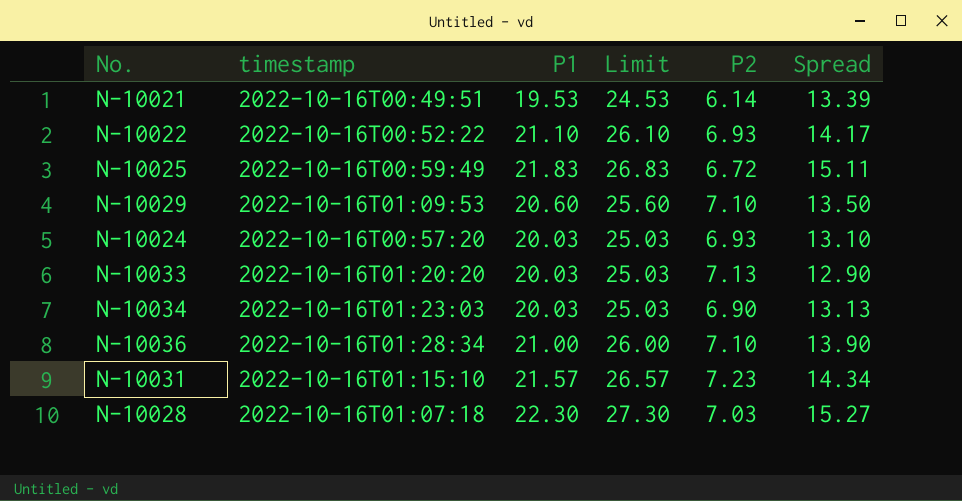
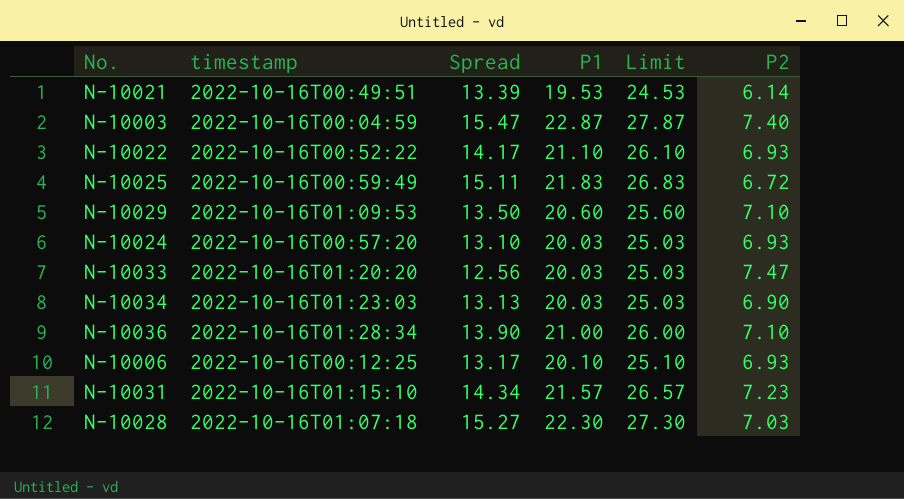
column Spread | position: 6 -> 3
row N-10003: none -> 2022-10-16T00:04:59 | 15.47 | 22.87 | 27.87 | 7.40
N-10033 | Spread: 12.90 -> 12.56
N-10033 | P2: 7.13 -> 7.47
row N-10006: none -> 2022-10-16T00:12:25 | 13.17 | 20.10 | 25.10 | 6.93

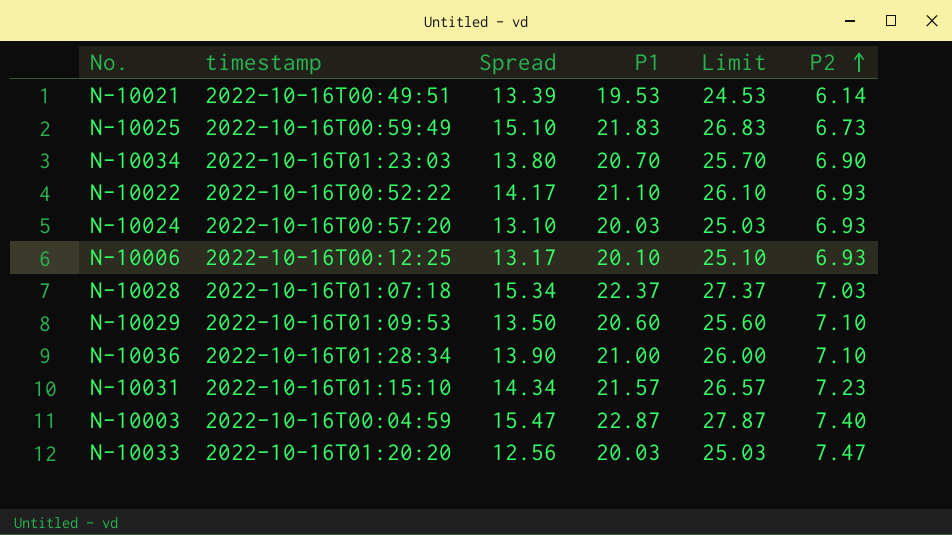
row order: none -> P2 ascending
N-10025 | Spread: 15.11 -> 15.10
N-10025 | P2: 6.72 -> 6.73
N-10034 | Spread: 13.13 -> 13.80
N-10034 | P1: 20.03 -> 20.70
N-10034 | Limit: 25.03 -> 25.70
N-10028 | Spread: 15.27 -> 15.34
N-10028 | P1: 22.30 -> 22.37
N-10028 | Limit: 27.30 -> 27.37

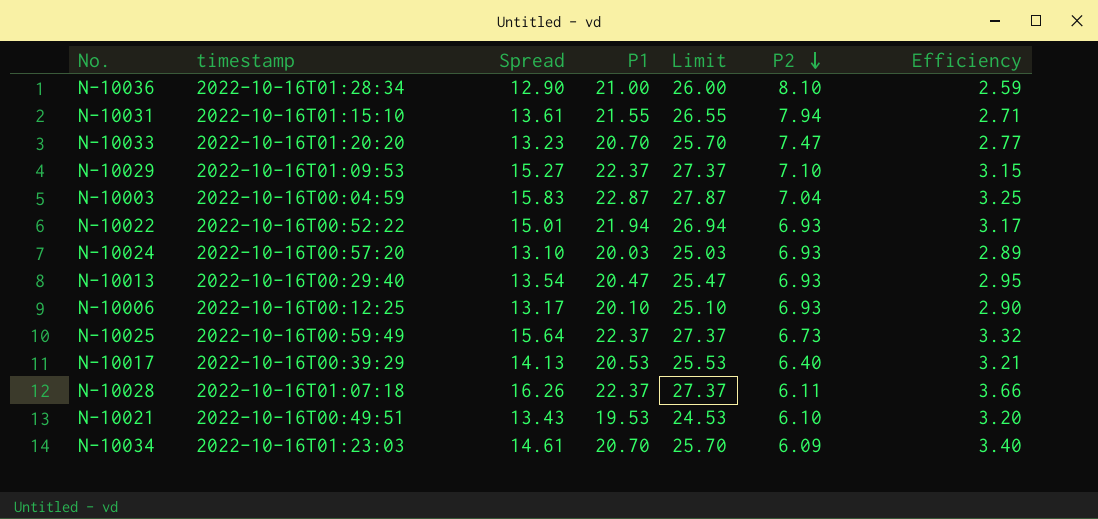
row order: P2 ascending -> P2 descending
column Efficiency | formula: none -> [P1] / [P2]
N-10036 | Spread: 13.90 -> 12.90
N-10036 | P2: 7.10 -> 8.10
N-10031 | Spread: 14.34 -> 13.61
N-10031 | P1: 21.57 -> 21.55
N-10031 | Limit: 26.57 -> 26.55
N-10031 | P2: 7.23 -> 7.94
N-10033 | Spread: 12.56 -> 13.23
N-10033 | P1: 20.03 -> 20.70
N-10033 | Limit: 25.03 -> 25.70
N-10029 | Spread: 13.50 -> 15.27
N-10029 | P1: 20.60 -> 22.37
N-10029 | Limit: 25.60 -> 27.37
N-10003 | Spread: 15.47 -> 15.83
N-10003 | P2: 7.40 -> 7.04
N-10022 | Spread: 14.17 -> 15.01
N-10022 | P1: 21.10 -> 21.94
N-10022 | Limit: 26.10 -> 26.94
row N-10013: none -> 2022-10-16T00:29:40 | 13.54 | 20.47 | 25.47 | 6.93 | 2.95
N-10025 | Spread: 15.10 -> 15.64
N-10025 | P1: 21.83 -> 22.37
N-10025 | Limit: 26.83 -> 27.37
row N-10017: none -> 2022-10-16T00:39:29 | 14.13 | 20.53 | 25.53 | 6.40 | 3.21
N-10028 | Spread: 15.34 -> 16.26
N-10028 | P2: 7.03 -> 6.11
N-10021 | Spread: 13.39 -> 13.43
N-10021 | P2: 6.14 -> 6.10
N-10034 | Spread: 13.80 -> 14.61
N-10034 | P2: 6.90 -> 6.09

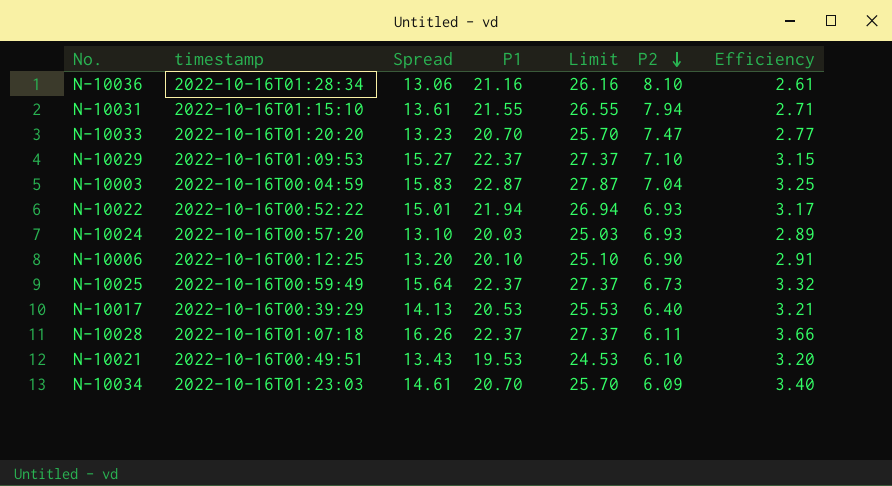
row N-10013: 2022-10-16T00:29:40 | 13.54 | 20.47 | 25.47 | 6.93 | 2.95 -> none
N-10036 | Spread: 12.90 -> 13.06
N-10036 | P1: 21.00 -> 21.16
N-10036 | Limit: 26.00 -> 26.16
N-10036 | Efficiency: 2.59 -> 2.61
N-10006 | Spread: 13.17 -> 13.20
N-10006 | P2: 6.93 -> 6.90
N-10006 | Efficiency: 2.90 -> 2.91

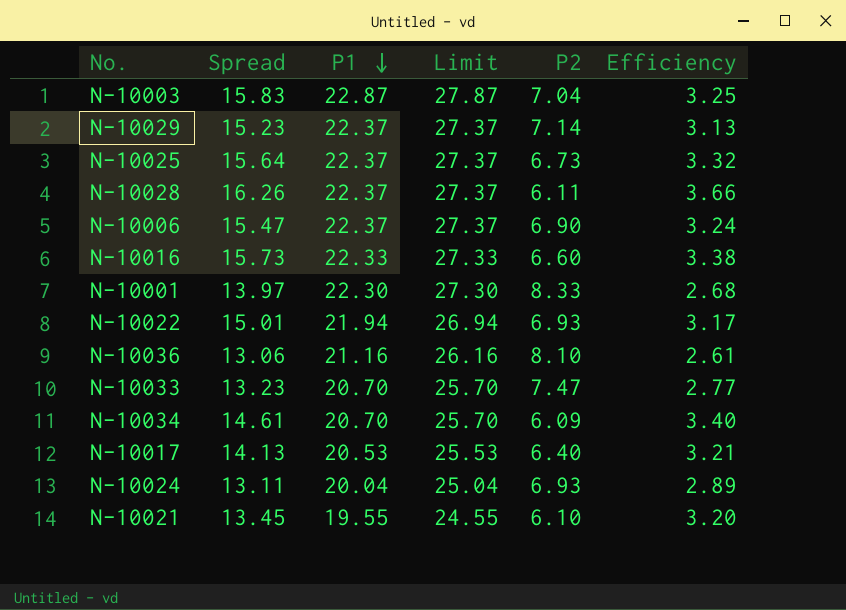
row order: P2 descending -> P1 descending
column timestamp | position: 2 -> none
row N-10031: 2022-10-16T01:15:10 | 13.61 | 21.55 | 26.55 | 7.94 | 2.71 -> none
N-10029 | Spread: 15.27 -> 15.23
N-10029 | P2: 7.10 -> 7.14
N-10029 | Efficiency: 3.15 -> 3.13
N-10006 | Spread: 13.20 -> 15.47
N-10006 | P1: 20.10 -> 22.37
N-10006 | Limit: 25.10 -> 27.37
N-10006 | Efficiency: 2.91 -> 3.24
row N-10016: none -> 15.73 | 22.33 | 27.33 | 6.60 | 3.38
row N-10001: none -> 13.97 | 22.30 | 27.30 | 8.33 | 2.68
N-10024 | Spread: 13.10 -> 13.11
N-10024 | P1: 20.03 -> 20.04
N-10024 | Limit: 25.03 -> 25.04
N-10021 | Spread: 13.43 -> 13.45
N-10021 | P1: 19.53 -> 19.55
N-10021 | Limit: 24.53 -> 24.55

